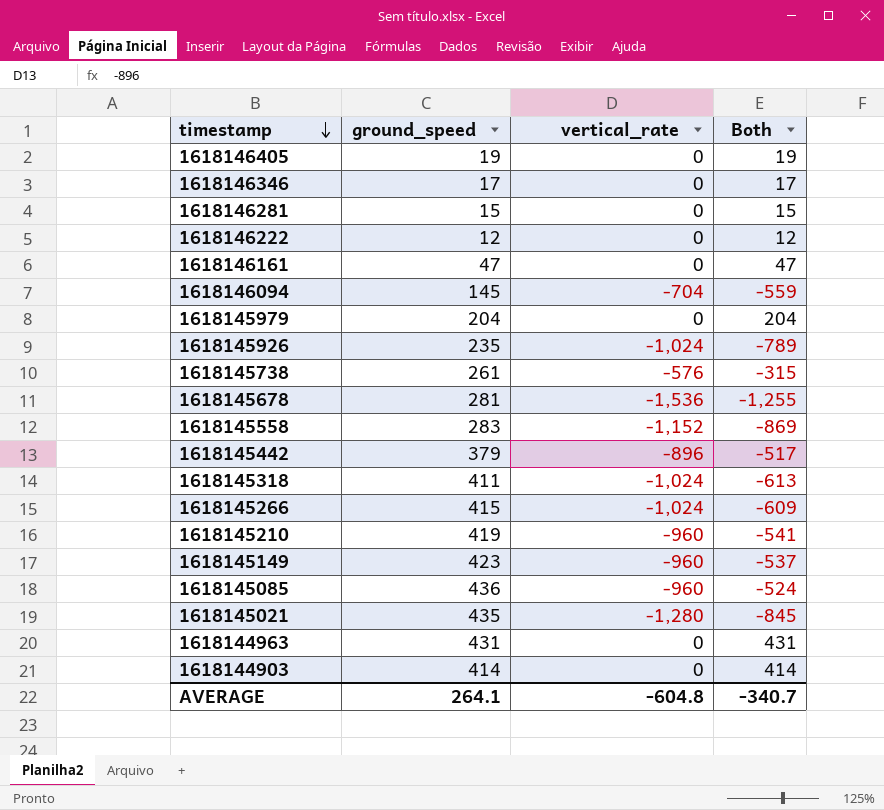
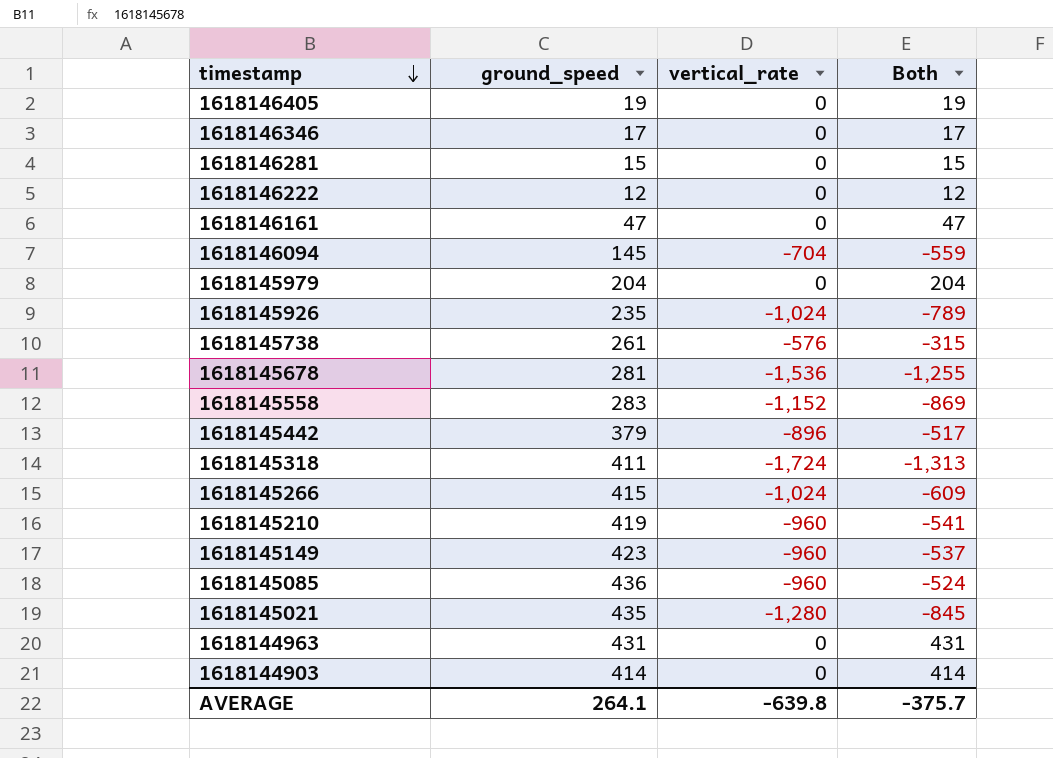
1618145318 | vertical_rate: -1,024 -> -1,724
1618145318 | Both: -613 -> -1,313
AVERAGE | vertical_rate: -604.8 -> -639.8
AVERAGE | Both: -340.7 -> -375.7

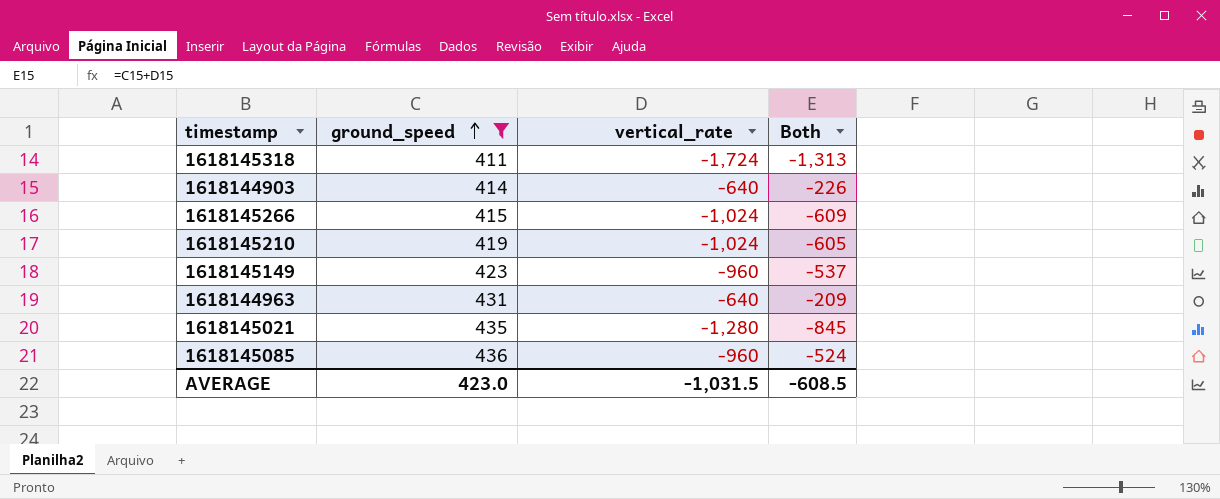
filter: none -> ground_speed >= 411
row order: timestamp descending -> ground_speed ascending
1618144903 | vertical_rate: 0 -> -640
1618144903 | Both: 414 -> -226
1618145210 | vertical_rate: -960 -> -1,024
1618145210 | Both: -541 -> -605
1618144963 | vertical_rate: 0 -> -640
1618144963 | Both: 431 -> -209
AVERAGE | ground_speed: 264.1 -> 423.0
AVERAGE | vertical_rate: -639.8 -> -1,031.5
AVERAGE | Both: -375.7 -> -608.5

